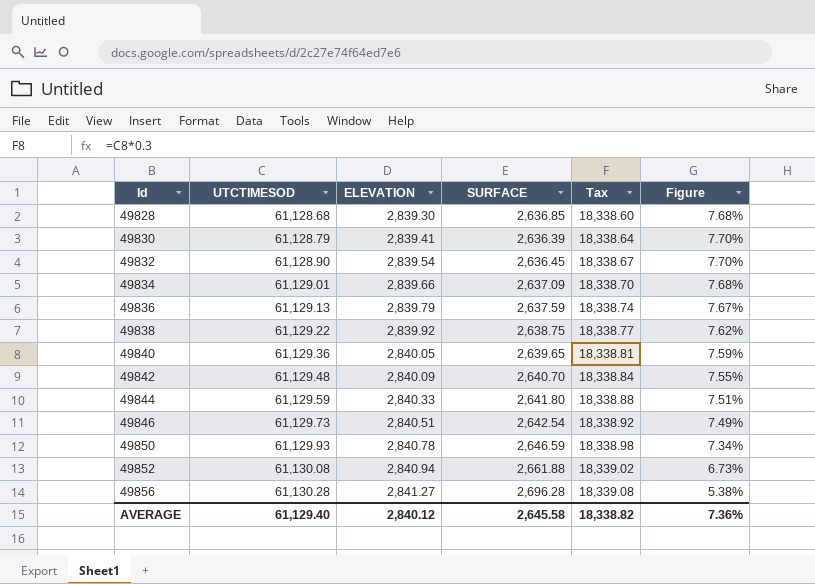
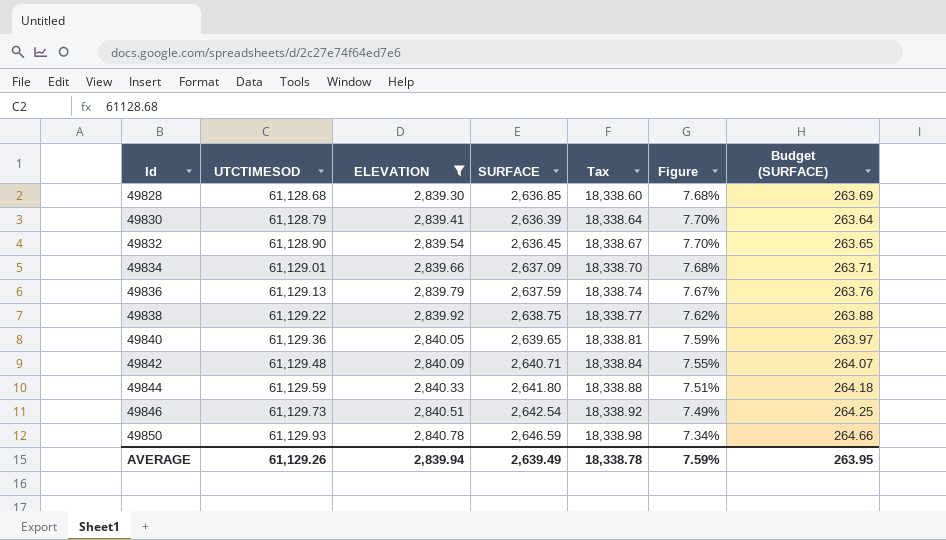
filter: none -> ELEVATION <= 2,840.78
column Budget (SURFACE) | formula: none -> [SURFACE] * 0.1
49842 | SURFACE: 2,640.70 -> 2,640.71
AVERAGE | UTCTIMESOD: 61,129.40 -> 61,129.26
AVERAGE | ELEVATION: 2,840.12 -> 2,839.94
AVERAGE | SURFACE: 2,645.58 -> 2,639.49
AVERAGE | Tax: 18,338.82 -> 18,338.78
AVERAGE | Figure: 7.36% -> 7.59%

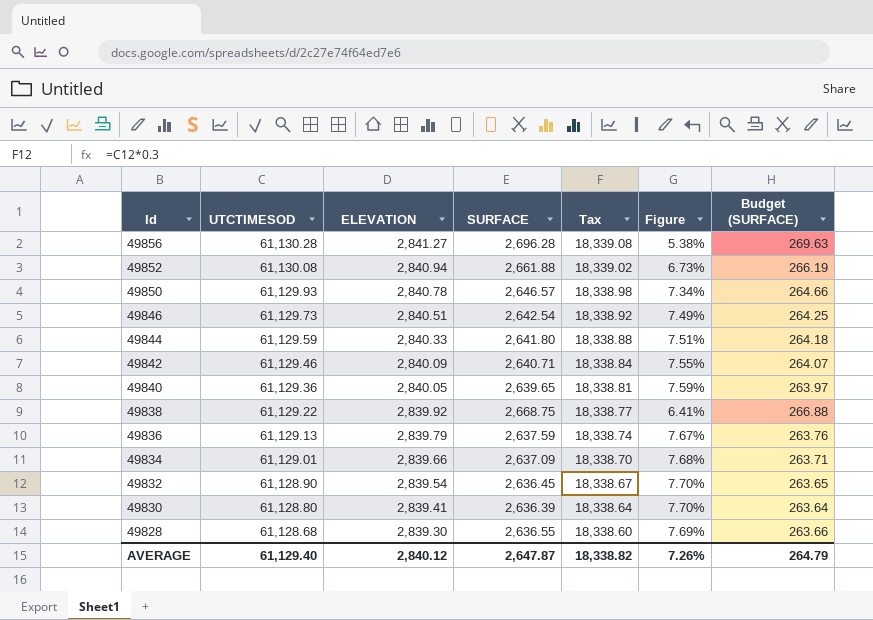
filter: ELEVATION <= 2,840.78 -> none
row order: Id ascending -> Id descending
49850 | SURFACE: 2,646.59 -> 2,646.57
49842 | UTCTIMESOD: 61,129.48 -> 61,129.46
49838 | SURFACE: 2,638.75 -> 2,668.75
49838 | Figure: 7.62% -> 6.41%
49838 | Budget (SURFACE): 263.88 -> 266.88
49830 | UTCTIMESOD: 61,128.79 -> 61,128.80
49828 | SURFACE: 2,636.85 -> 2,636.55
49828 | Figure: 7.68% -> 7.69%
49828 | Budget (SURFACE): 263.69 -> 263.66
AVERAGE | UTCTIMESOD: 61,129.26 -> 61,129.40
AVERAGE | ELEVATION: 2,839.94 -> 2,840.12
AVERAGE | SURFACE: 2,639.49 -> 2,647.87
AVERAGE | Tax: 18,338.78 -> 18,338.82
AVERAGE | Figure: 7.59% -> 7.26%
AVERAGE | Budget (SURFACE): 263.95 -> 264.79

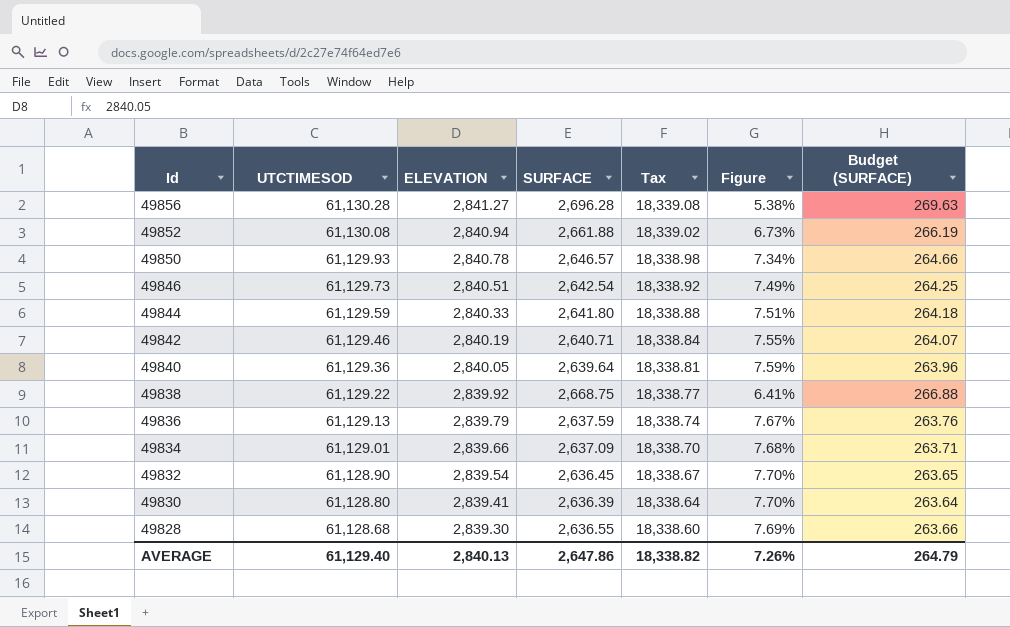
49842 | ELEVATION: 2,840.09 -> 2,840.19
49840 | SURFACE: 2,639.65 -> 2,639.64
49840 | Budget (SURFACE): 263.97 -> 263.96
AVERAGE | ELEVATION: 2,840.12 -> 2,840.13
AVERAGE | SURFACE: 2,647.87 -> 2,647.86

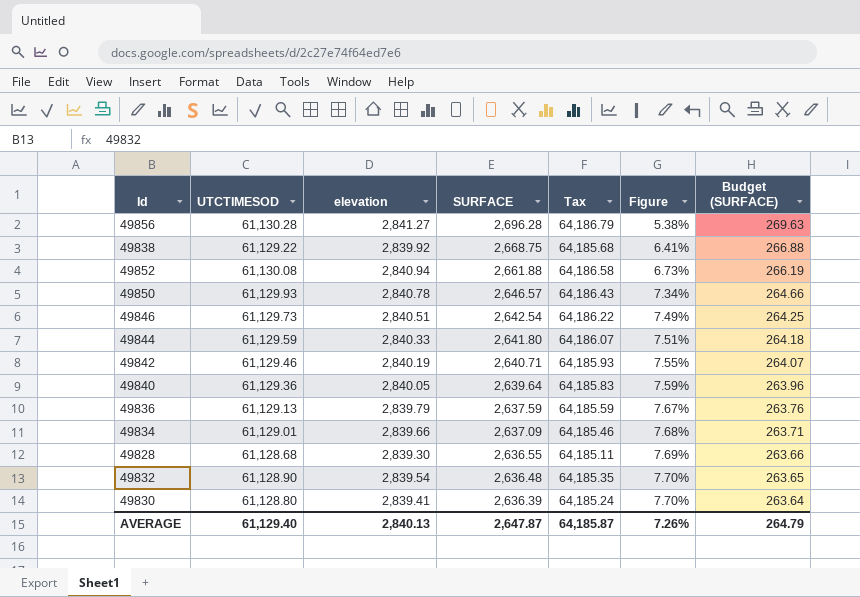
row order: Id descending -> SURFACE descending
column name: ELEVATION -> elevation
column Tax | formula: [UTCTIMESOD] * 0.3 -> [UTCTIMESOD] * 1.05
49832 | SURFACE: 2,636.45 -> 2,636.48
AVERAGE | SURFACE: 2,647.86 -> 2,647.87
AVERAGE | Tax: 18,338.82 -> 64,185.87

